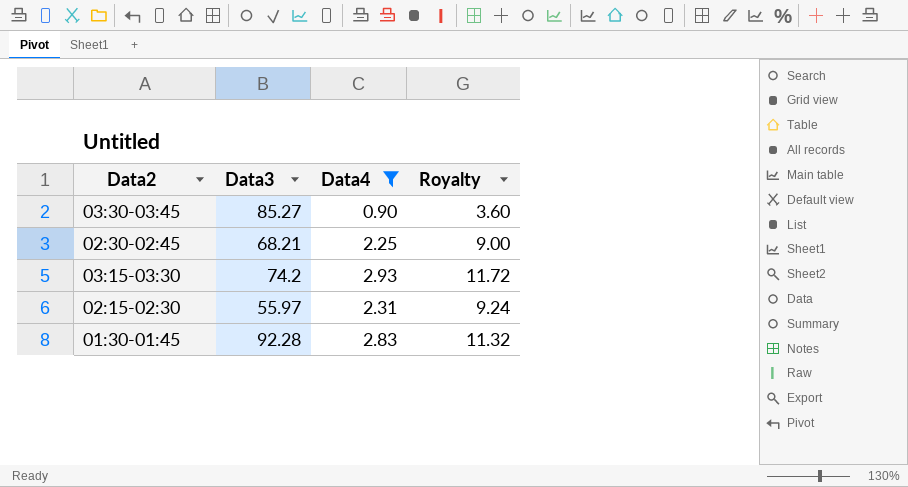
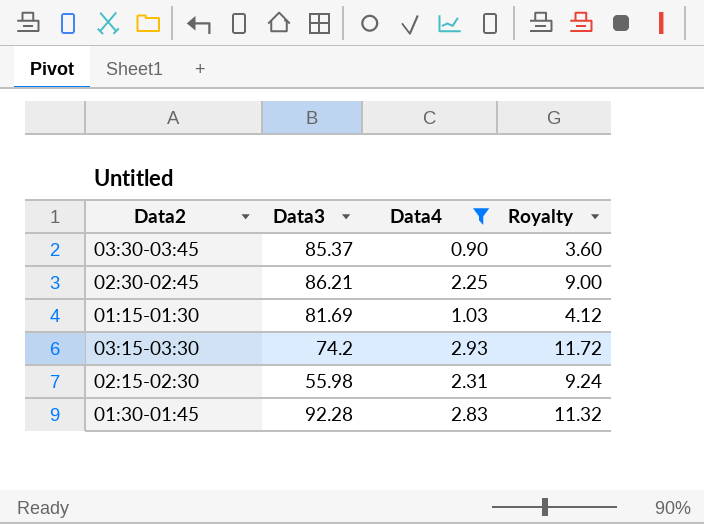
03:30-03:45 | Data3: 85.27 -> 85.37
02:30-02:45 | Data3: 68.21 -> 86.21
row 01:15-01:30: none -> 81.69 | 1.03 | 4.12
02:15-02:30 | Data3: 55.97 -> 55.98

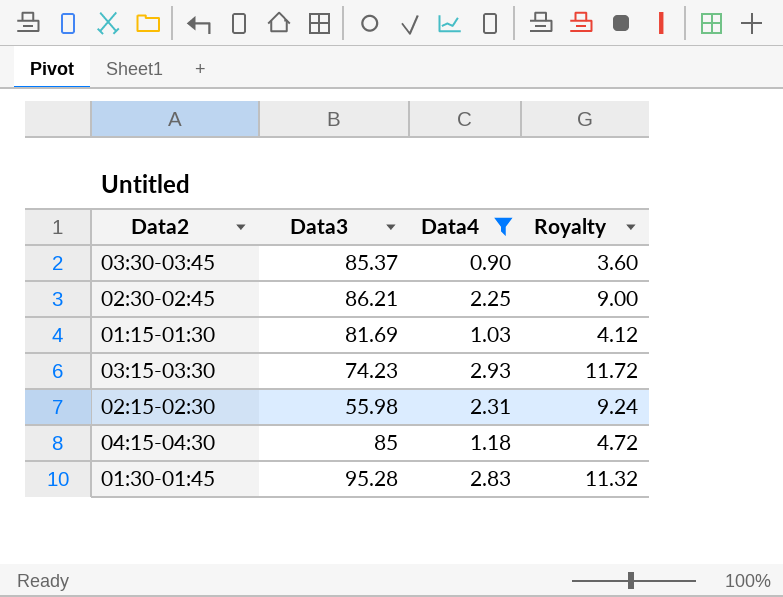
03:15-03:30 | Data3: 74.2 -> 74.23
row 04:15-04:30: none -> 85 | 1.18 | 4.72
01:30-01:45 | Data3: 92.28 -> 95.28

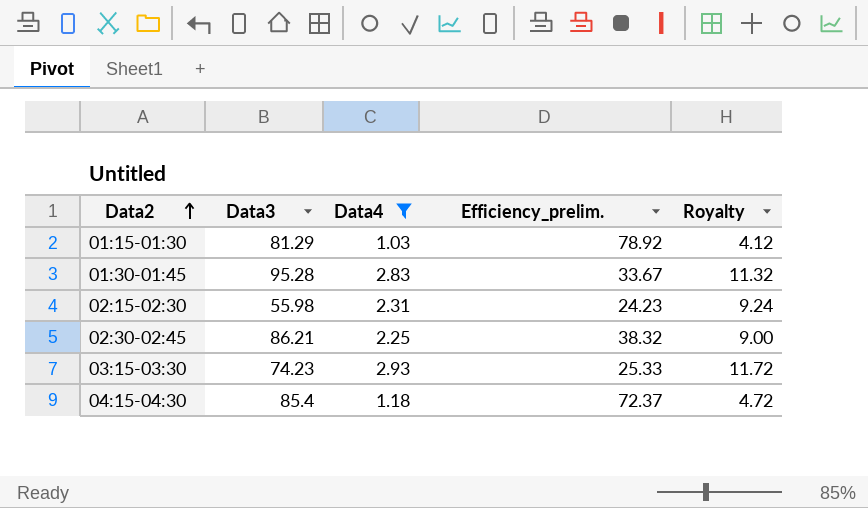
row order: none -> Data2 ascending
column Efficiency_prelim. | formula: none -> [Data3] / [Data4]
row 03:30-03:45: 85.37 | 0.90 | 3.60 -> none
01:15-01:30 | Data3: 81.69 -> 81.29
04:15-04:30 | Data3: 85 -> 85.4

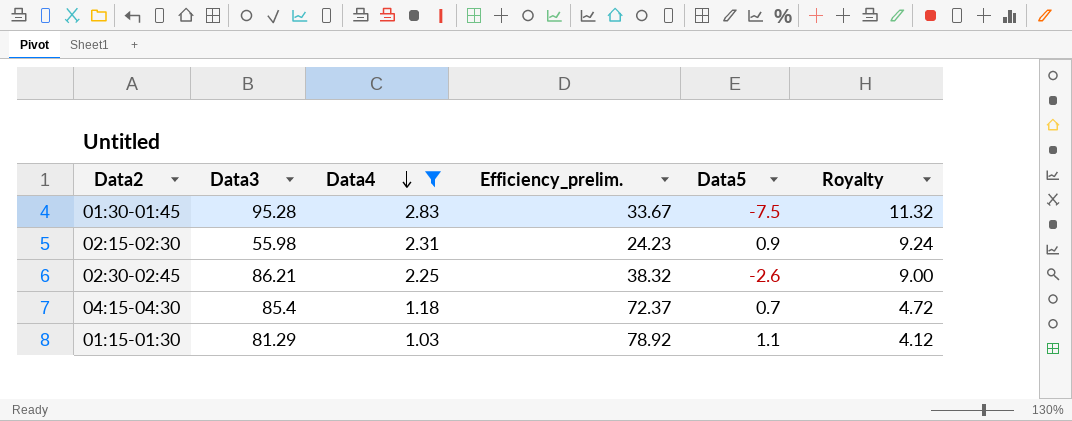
row order: Data2 ascending -> Data4 descending
column Data5 | position: none -> 5
row 03:15-03:30: 74.23 | 2.93 | 25.33 | 11.72 -> none

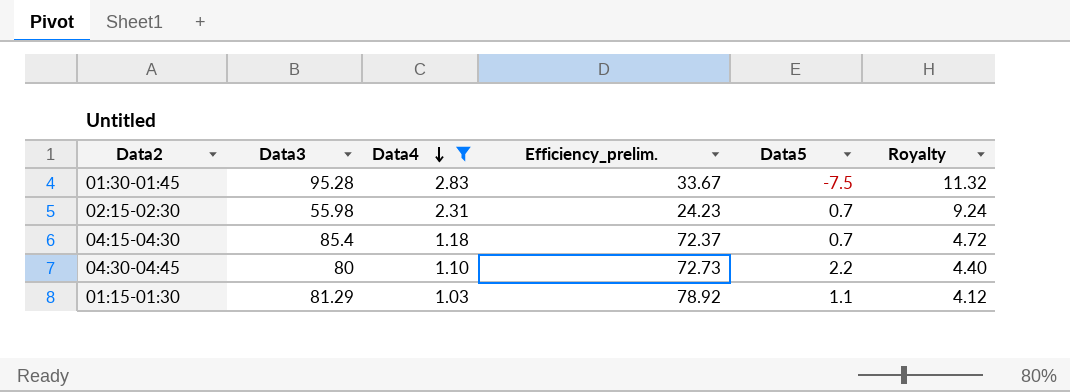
row 02:30-02:45: 86.21 | 2.25 | 38.32 | -2.6 | 9.00 -> none
02:15-02:30 | Data5: 0.9 -> 0.7
row 04:30-04:45: none -> 80 | 1.10 | 72.73 | 2.2 | 4.40

